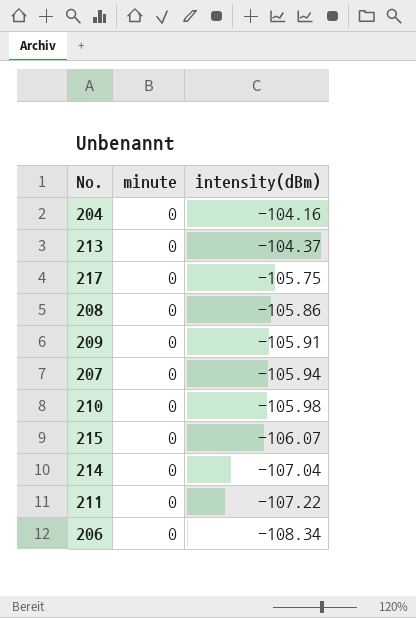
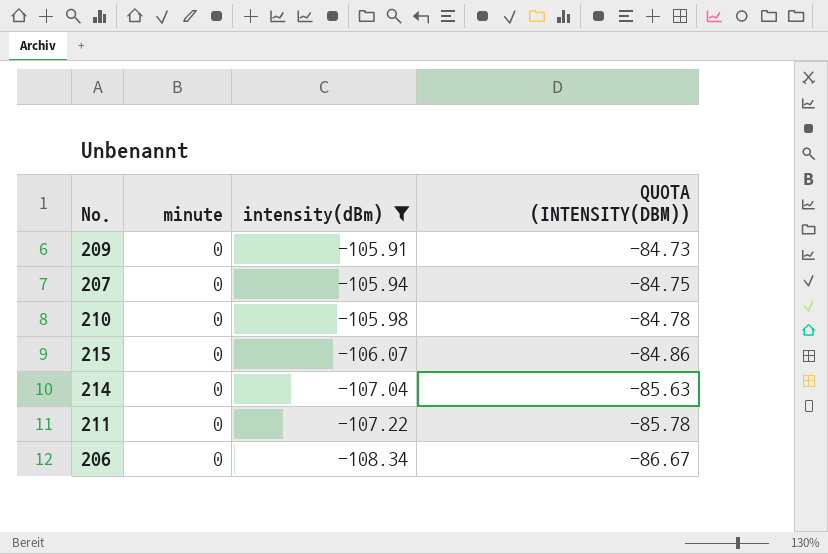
filter: none -> intensity(dBm) <= -105.91
column QUOTA (INTENSITY(DBM)) | formula: none -> [intensity(dBm)] * 0.8

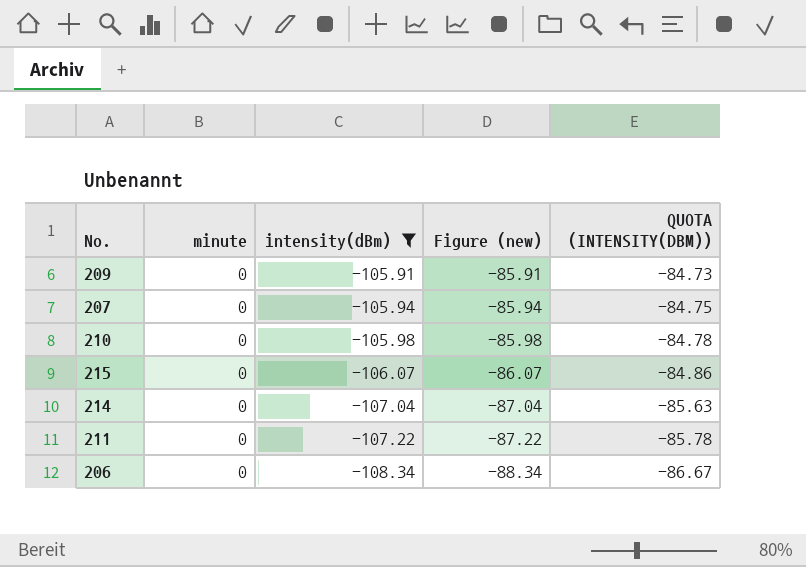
column Figure (new) | formula: none -> [intensity(dBm)] + 20

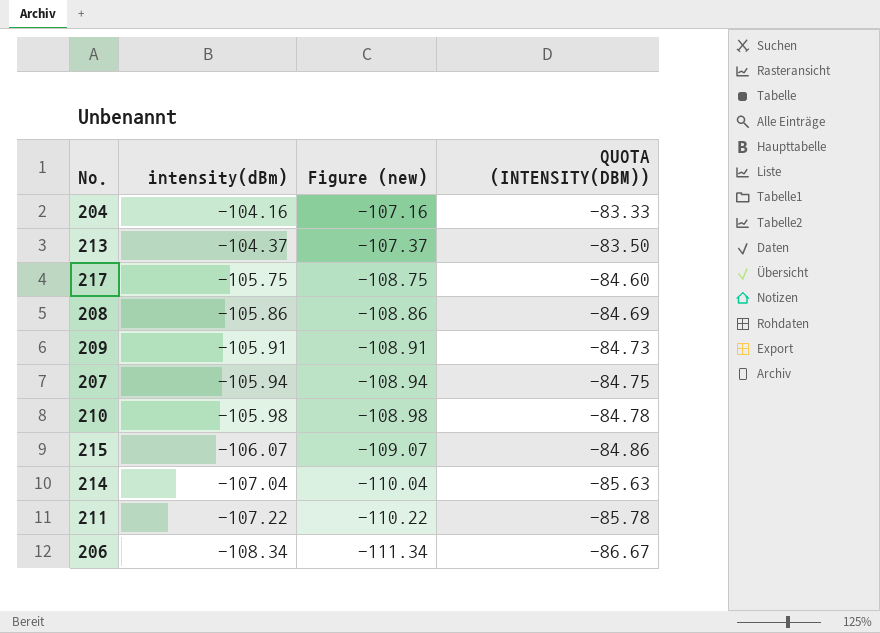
filter: intensity(dBm) <= -105.91 -> none
column minute | position: 2 -> none
column Figure (new) | formula: [intensity(dBm)] + 20 -> [intensity(dBm)] - 3

